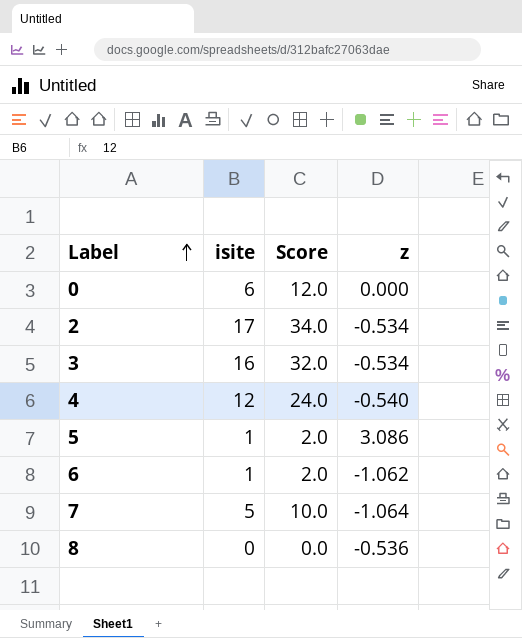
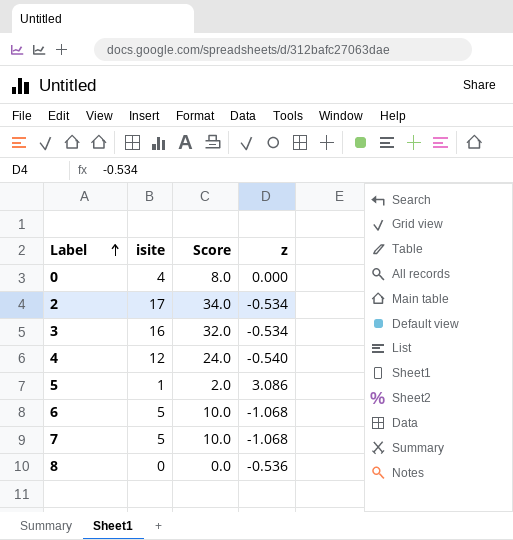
0 | isite: 6 -> 4
0 | Score: 12.0 -> 8.0
6 | isite: 1 -> 5
6 | Score: 2.0 -> 10.0
6 | z: -1.062 -> -1.068
7 | z: -1.064 -> -1.068

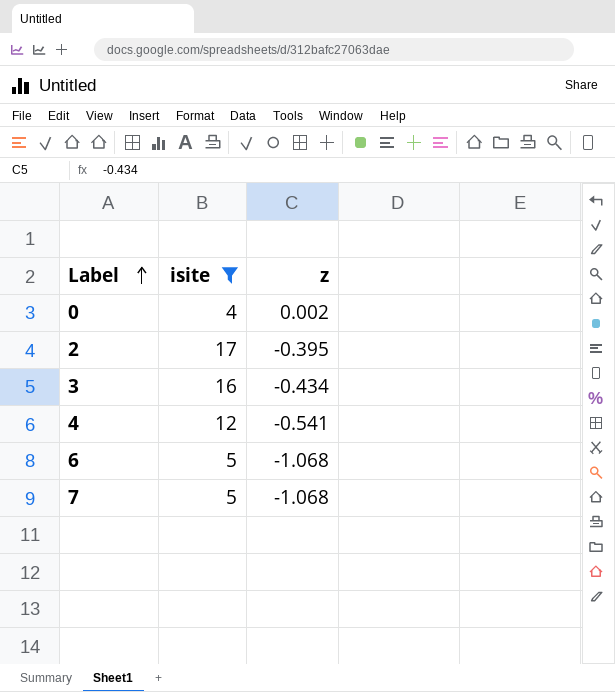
filter: none -> isite >= 4
column Score | formula: [isite] * 2 -> none
0 | z: 0.000 -> 0.002
2 | z: -0.534 -> -0.395
3 | z: -0.534 -> -0.434
4 | z: -0.540 -> -0.541

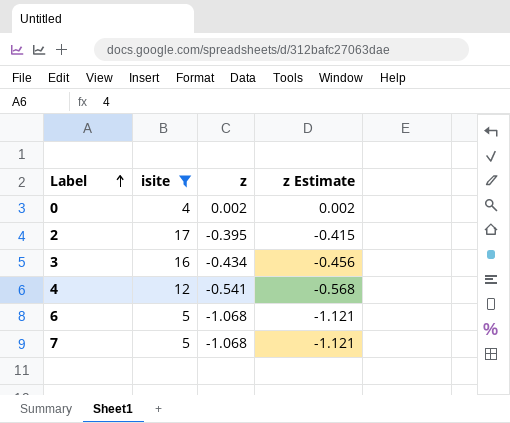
column z Estimate | formula: none -> [z] * 1.05

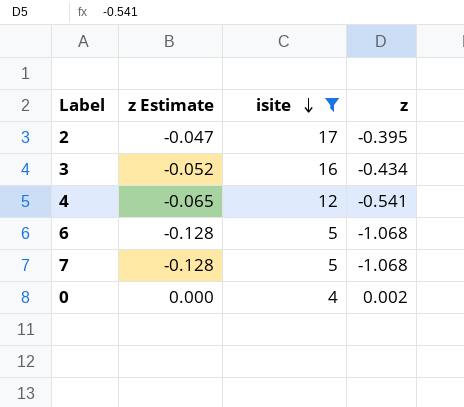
row order: Label ascending -> isite descending
column z Estimate | formula: [z] * 1.05 -> [z] * 0.12
column z Estimate | position: 4 -> 2

